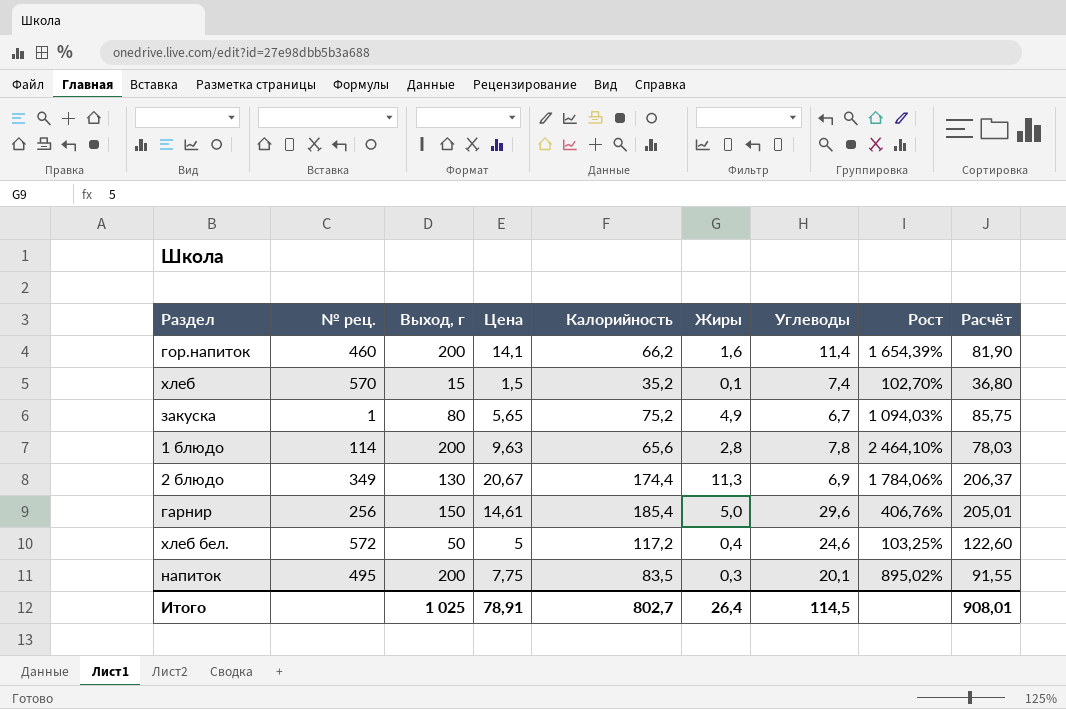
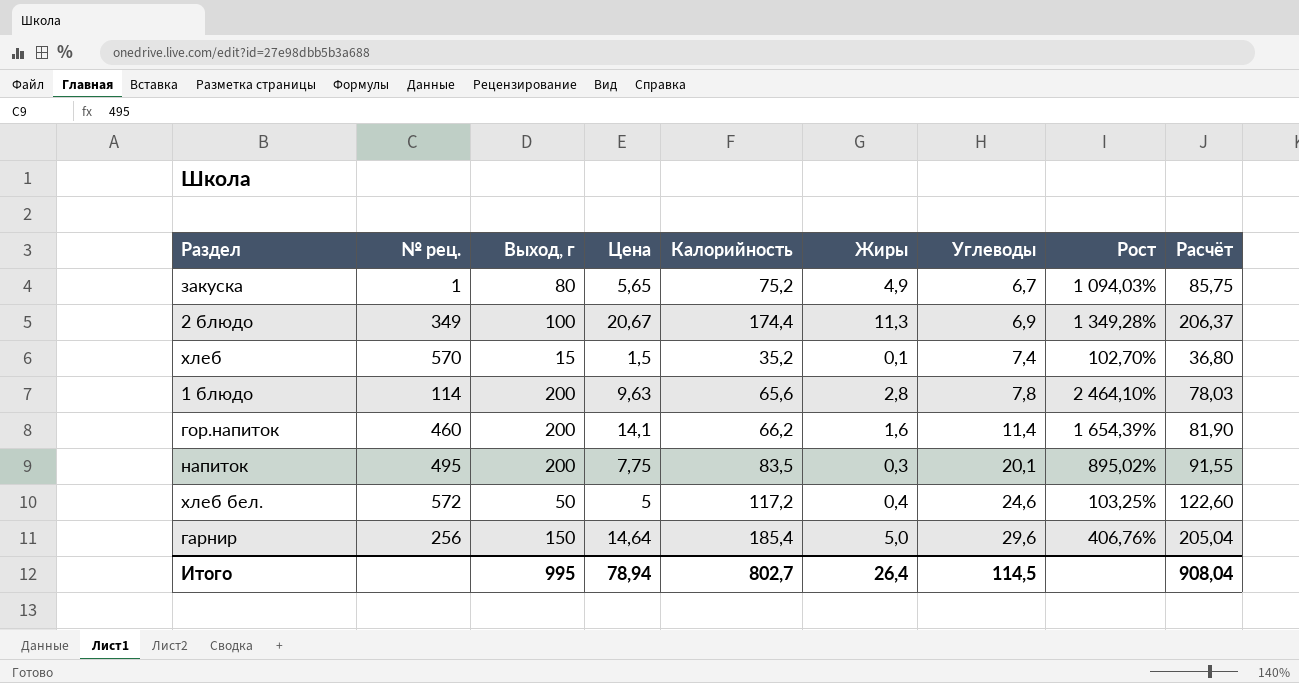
row order: none -> Углеводы ascending
2 блюдо | Выход, г: 130 -> 100
2 блюдо | Рост: 1 784,06% -> 1 349,28%
гарнир | Цена: 14,61 -> 14,64
гарнир | Расчёт: 205,01 -> 205,04
Итого | Выход, г: 1 025 -> 995
Итого | Цена: 78,91 -> 78,94
Итого | Расчёт: 908,01 -> 908,04

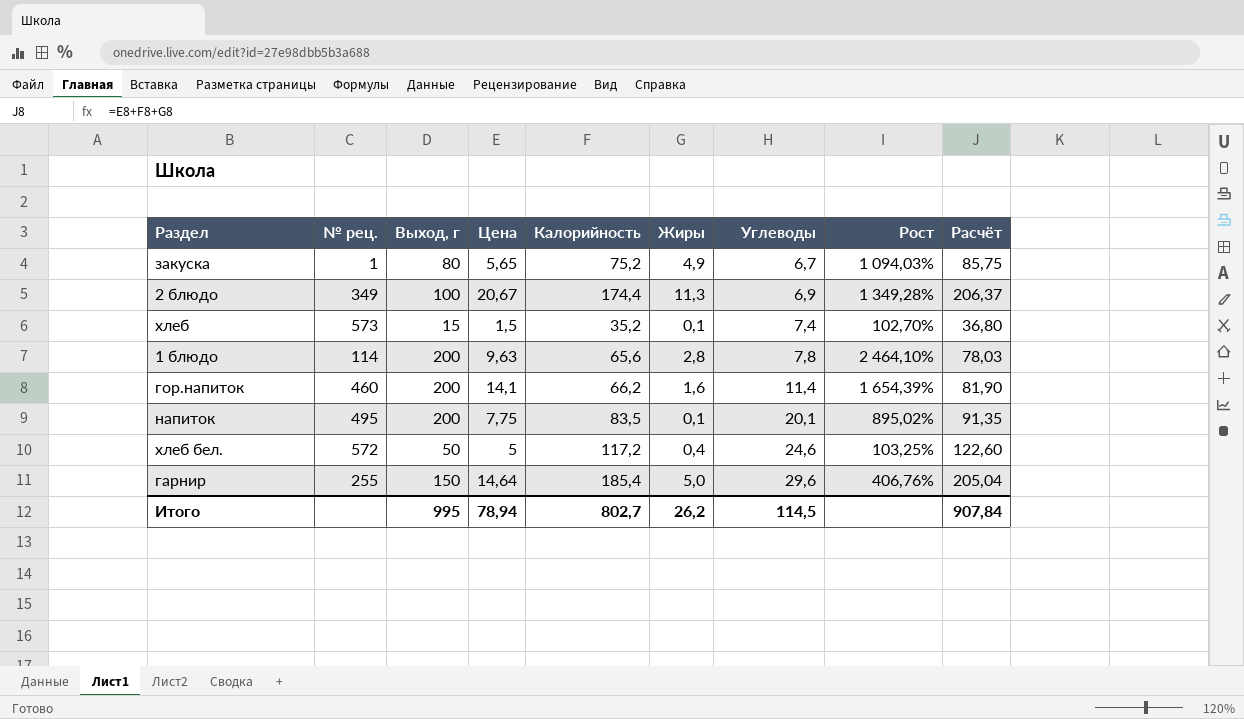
хлеб | № рец.: 570 -> 573
напиток | Жиры: 0,3 -> 0,1
напиток | Расчёт: 91,55 -> 91,35
гарнир | № рец.: 256 -> 255
Итого | Жиры: 26,4 -> 26,2
Итого | Расчёт: 908,04 -> 907,84

